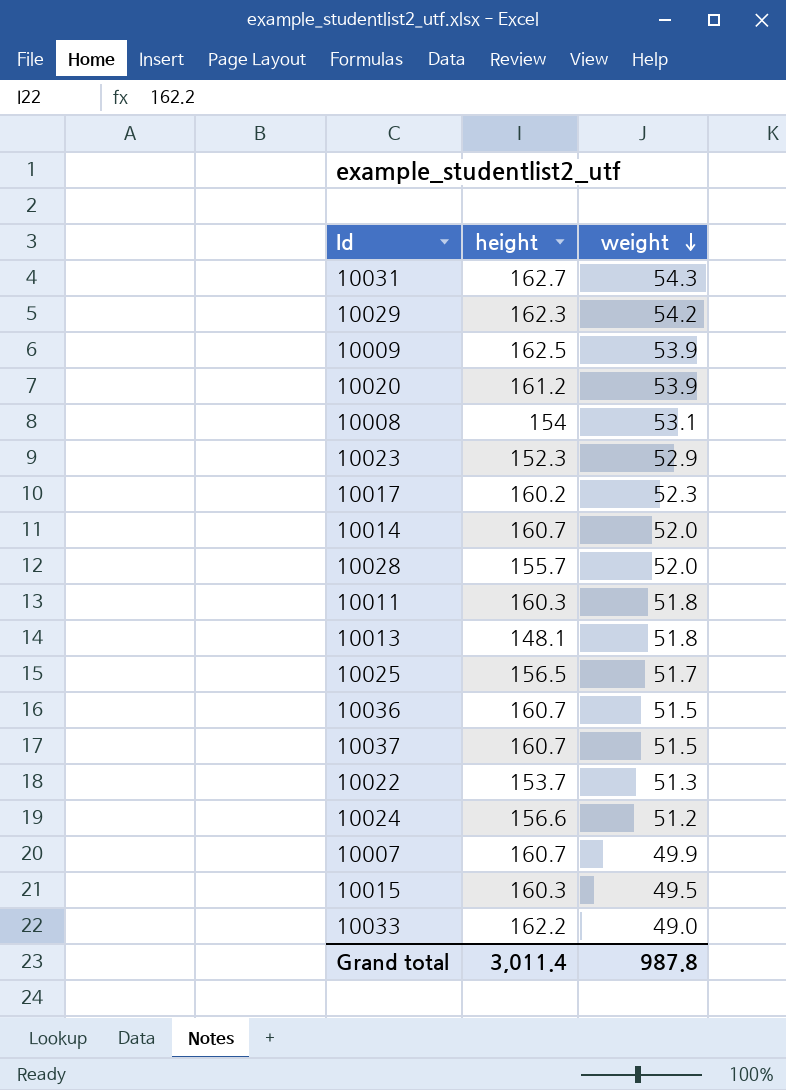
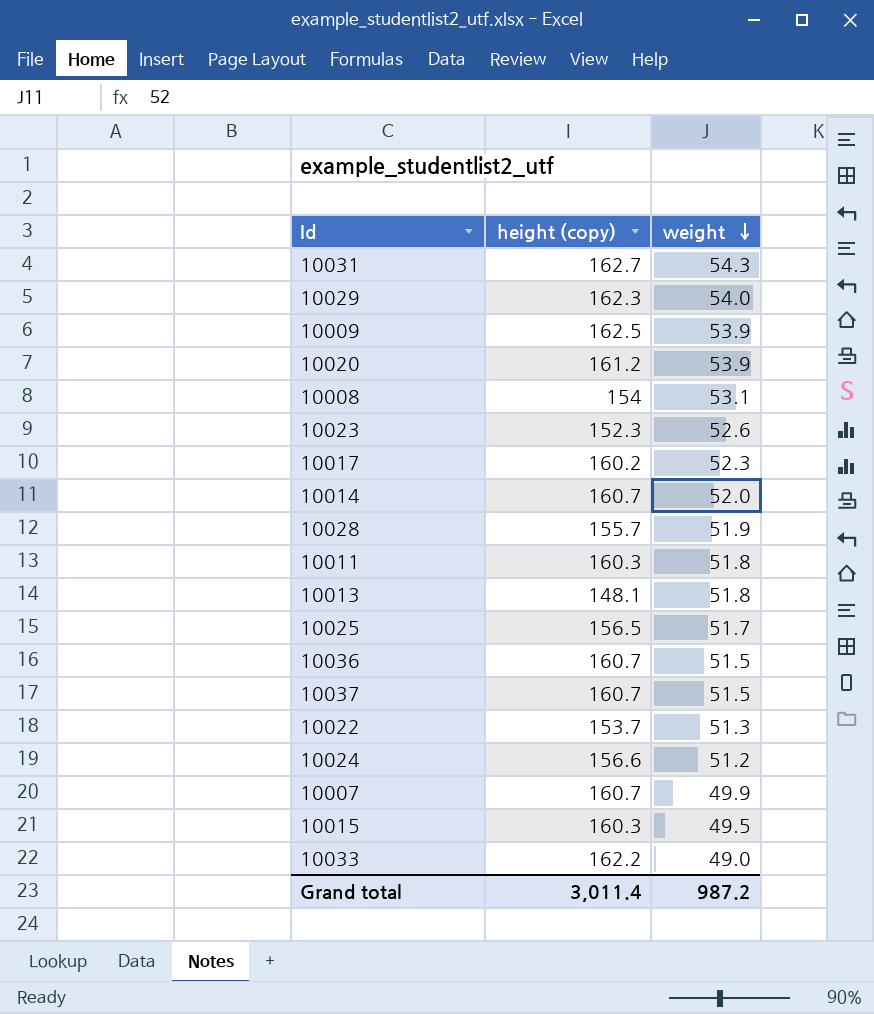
column name: height -> height (copy)
10029 | weight: 54.2 -> 54.0
10023 | weight: 52.9 -> 52.6
10028 | weight: 52.0 -> 51.9
Grand total | weight: 987.8 -> 987.2

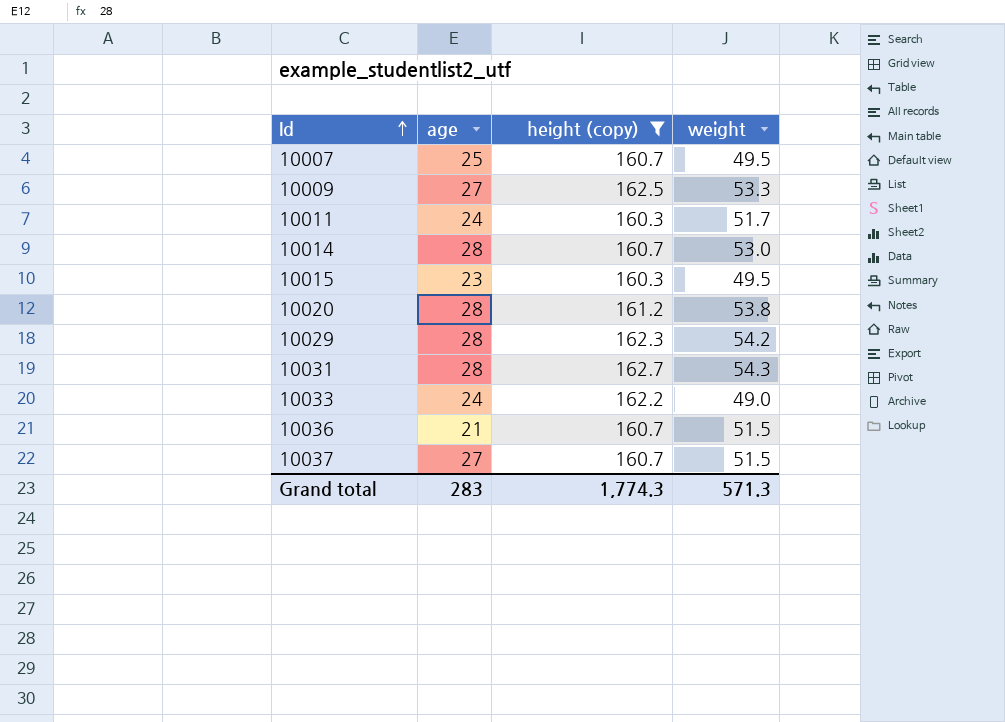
filter: none -> height (copy) >= 160.3
row order: weight descending -> Id ascending
column age | position: none -> 2
10007 | weight: 49.9 -> 49.5
10009 | weight: 53.9 -> 53.3
10011 | weight: 51.8 -> 51.7
10014 | weight: 52.0 -> 53.0
10020 | weight: 53.9 -> 53.8
10029 | weight: 54.0 -> 54.2
Grand total | height (copy): 3,011.4 -> 1,774.3
Grand total | weight: 987.2 -> 571.3

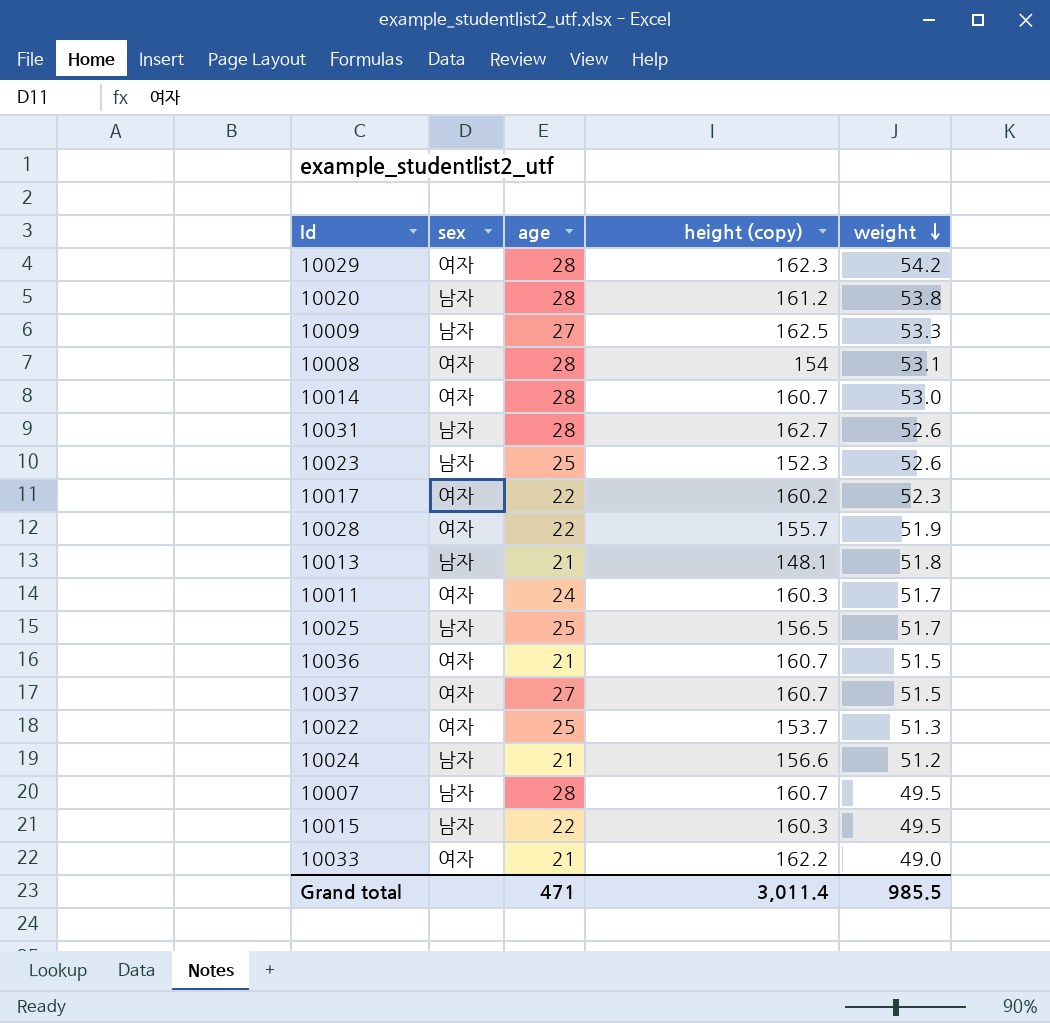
filter: height (copy) >= 160.3 -> none
row order: Id ascending -> weight descending
column sex | position: none -> 2
10031 | weight: 54.3 -> 52.6
10007 | age: 25 -> 28
10015 | age: 23 -> 22
10033 | age: 24 -> 21
Grand total | age: 283 -> 471
Grand total | height (copy): 1,774.3 -> 3,011.4
Grand total | weight: 571.3 -> 985.5

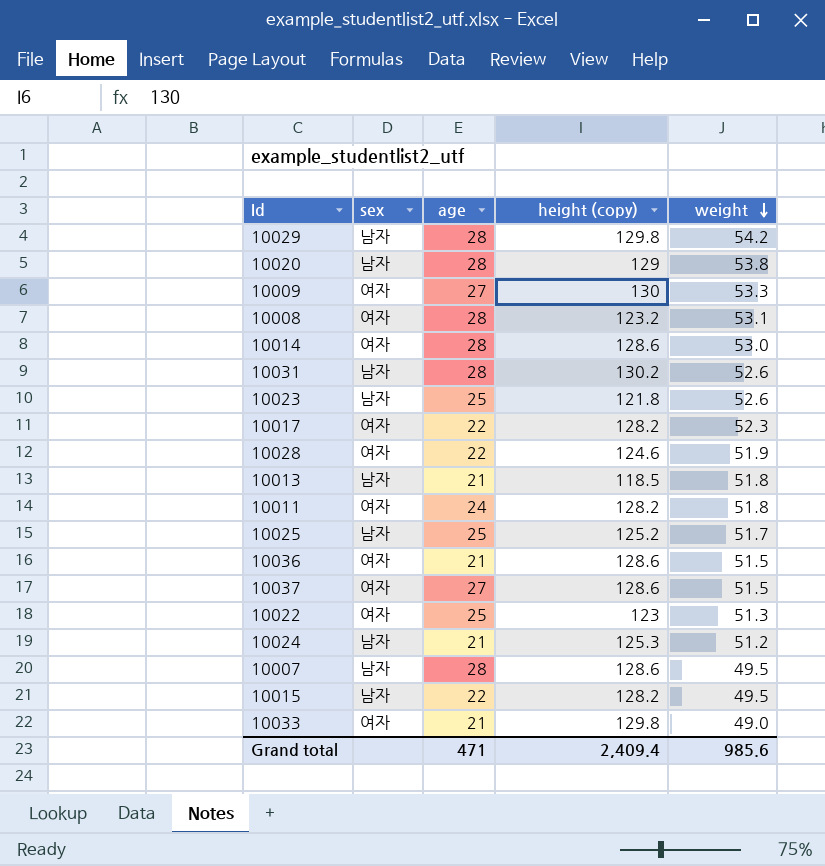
10029 | sex: 여자 -> 남자
10029 | height (copy): 162.3 -> 129.8
10020 | height (copy): 161.2 -> 129
10009 | sex: 남자 -> 여자
10009 | height (copy): 162.5 -> 130
10008 | height (copy): 154 -> 123.2
10014 | height (copy): 160.7 -> 128.6
10031 | height (copy): 162.7 -> 130.2
10023 | height (copy): 152.3 -> 121.8
10017 | height (copy): 160.2 -> 128.2
10028 | height (copy): 155.7 -> 124.6
10013 | height (copy): 148.1 -> 118.5
10011 | height (copy): 160.3 -> 128.2
10011 | weight: 51.7 -> 51.8
10025 | height (copy): 156.5 -> 125.2
10036 | height (copy): 160.7 -> 128.6
10037 | height (copy): 160.7 -> 128.6
10022 | height (copy): 153.7 -> 123
10024 | height (copy): 156.6 -> 125.3
10007 | height (copy): 160.7 -> 128.6
10015 | height (copy): 160.3 -> 128.2
10033 | height (copy): 162.2 -> 129.8
Grand total | height (copy): 3,011.4 -> 2,409.4
Grand total | weight: 985.5 -> 985.6

